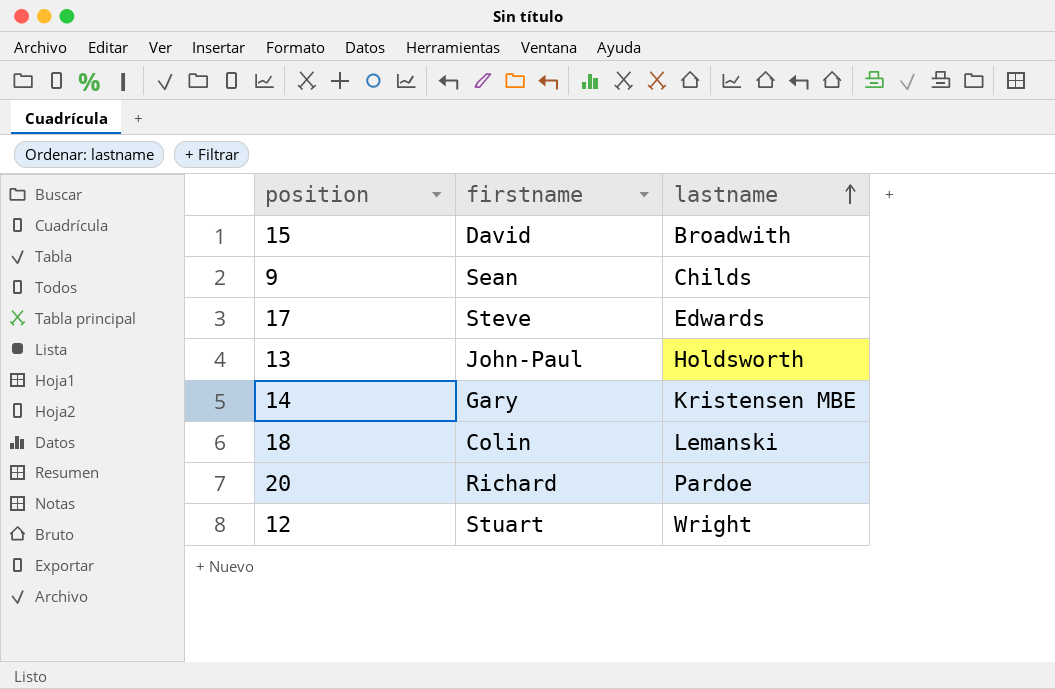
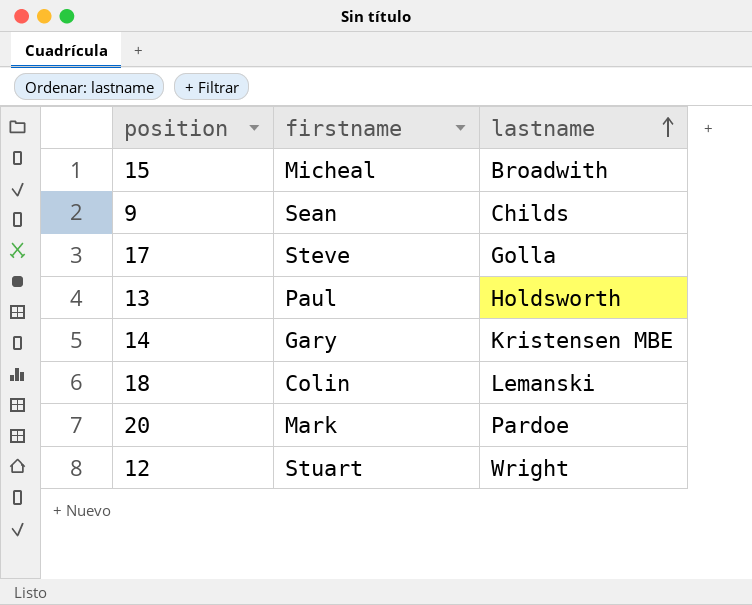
15 | firstname: David -> Micheal
17 | lastname: Edwards -> Golla
13 | firstname: John-Paul -> Paul
20 | firstname: Richard -> Mark

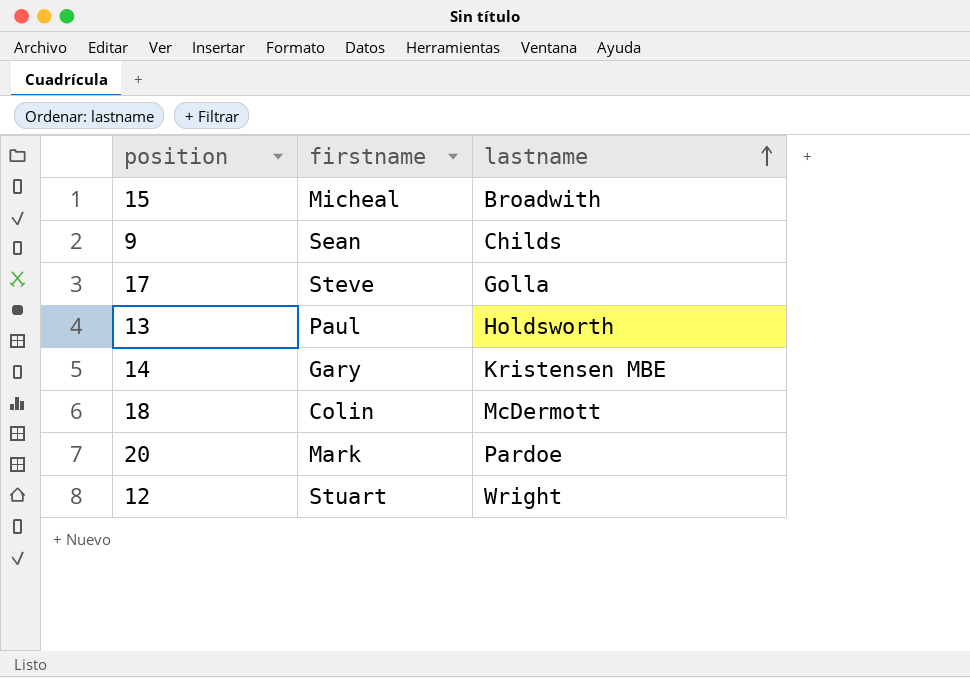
18 | lastname: Lemanski -> McDermott

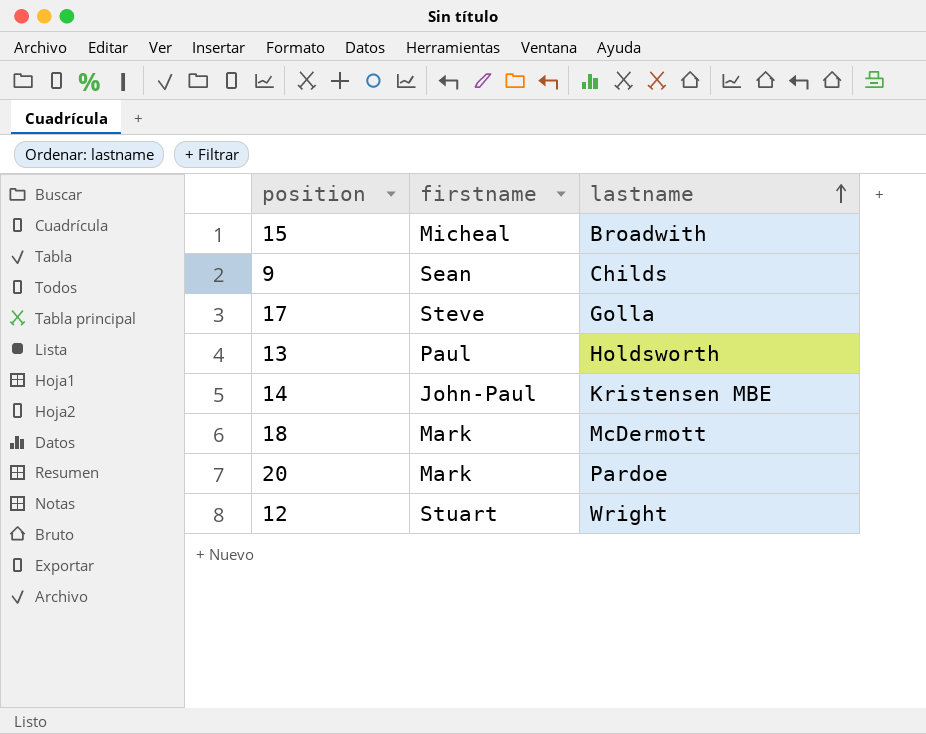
14 | firstname: Gary -> John-Paul
18 | firstname: Colin -> Mark

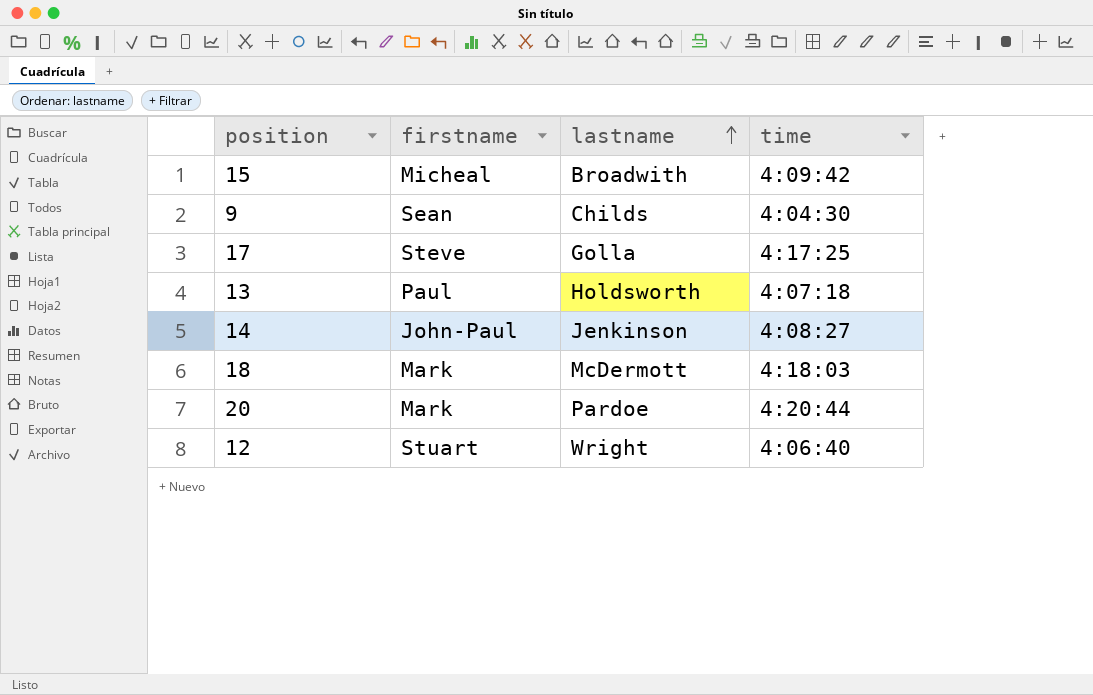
column time | position: none -> 4
14 | lastname: Kristensen MBE -> Jenkinson

